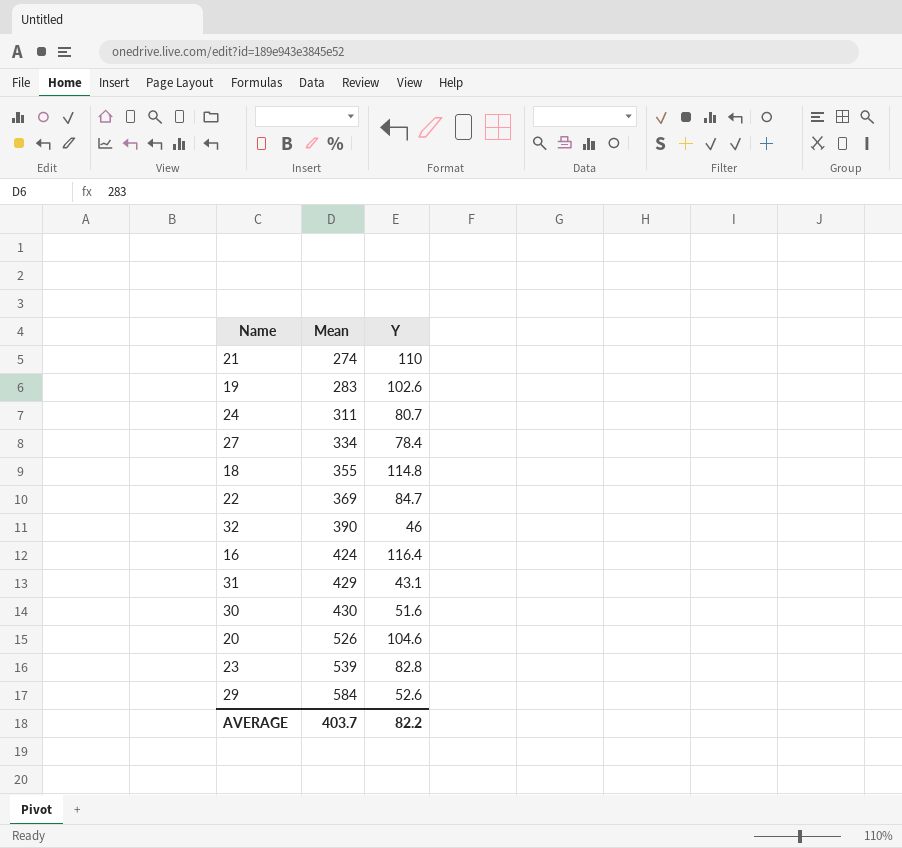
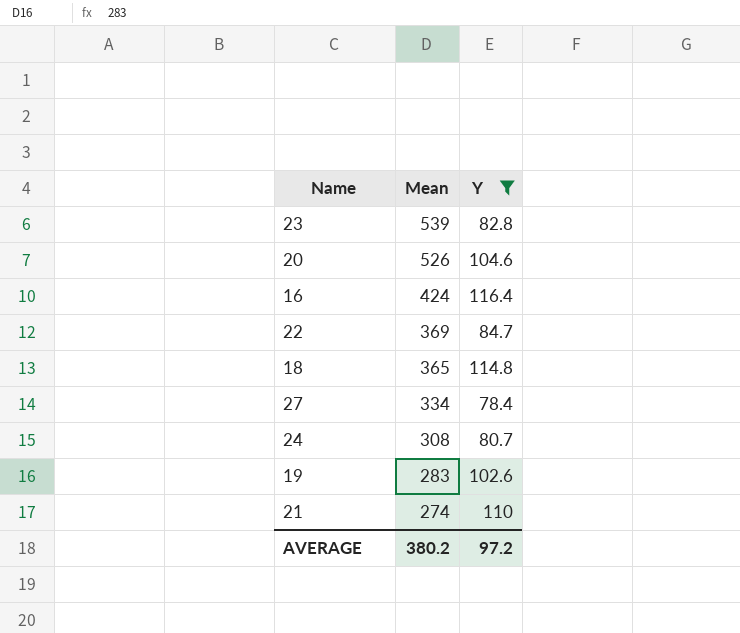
filter: none -> Y >= 78.4
row order: Mean ascending -> Mean descending
18 | Mean: 355 -> 365
24 | Mean: 311 -> 308
AVERAGE | Mean: 403.7 -> 380.2
AVERAGE | Y: 82.2 -> 97.2

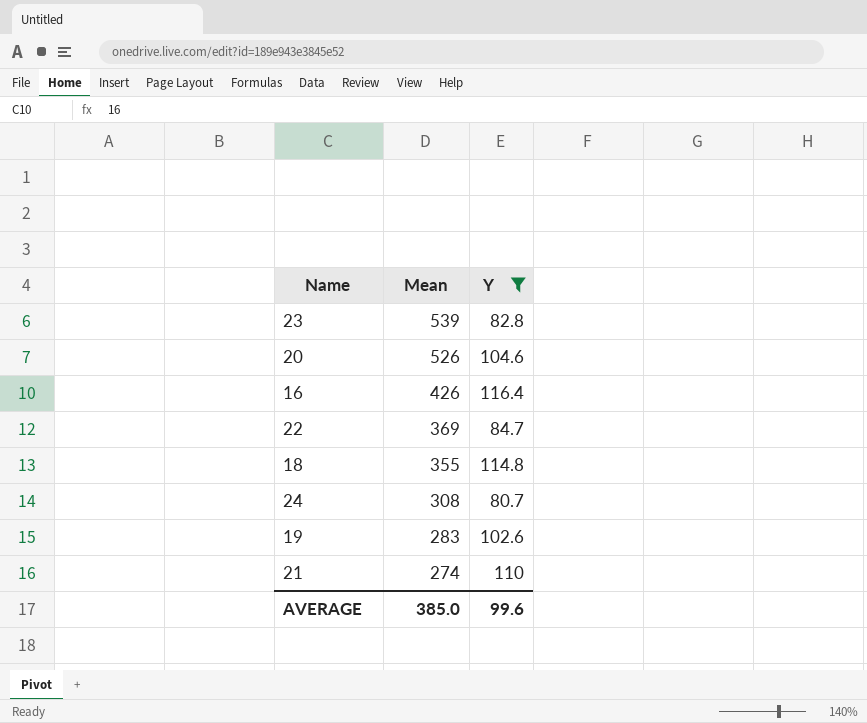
row 27: 334 | 78.4 -> none
16 | Mean: 424 -> 426
18 | Mean: 365 -> 355
AVERAGE | Mean: 380.2 -> 385.0
AVERAGE | Y: 97.2 -> 99.6

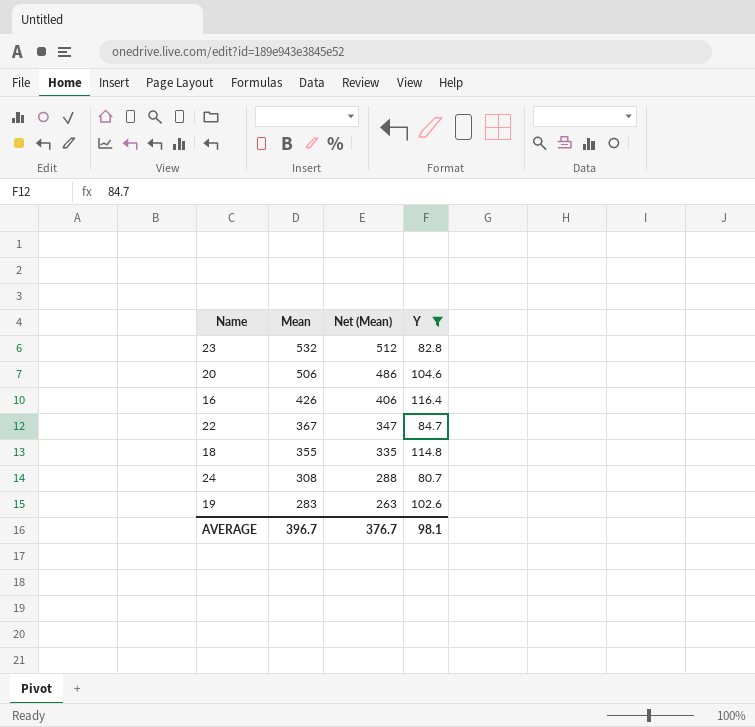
column Net (Mean) | formula: none -> [Mean] - 20
row 21: 274 | 110 -> none
23 | Mean: 539 -> 532
20 | Mean: 526 -> 506
22 | Mean: 369 -> 367
AVERAGE | Mean: 385.0 -> 396.7
AVERAGE | Y: 99.6 -> 98.1

